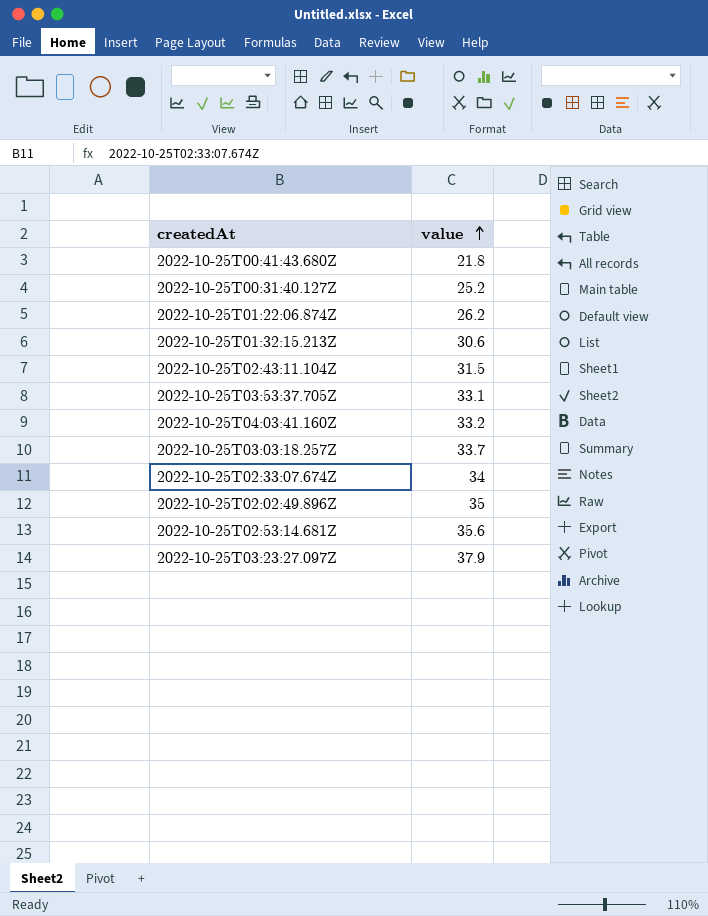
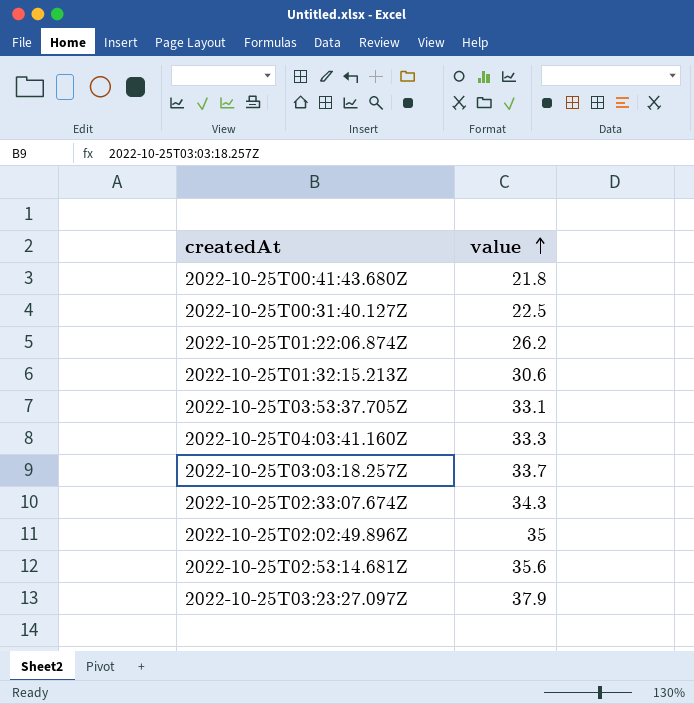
row 2022-10-25T02:43:11.104Z: 31.5 -> none
2022-10-25T00:31:40.127Z | value: 25.2 -> 22.5
2022-10-25T04:03:41.160Z | value: 33.2 -> 33.3
2022-10-25T02:33:07.674Z | value: 34 -> 34.3

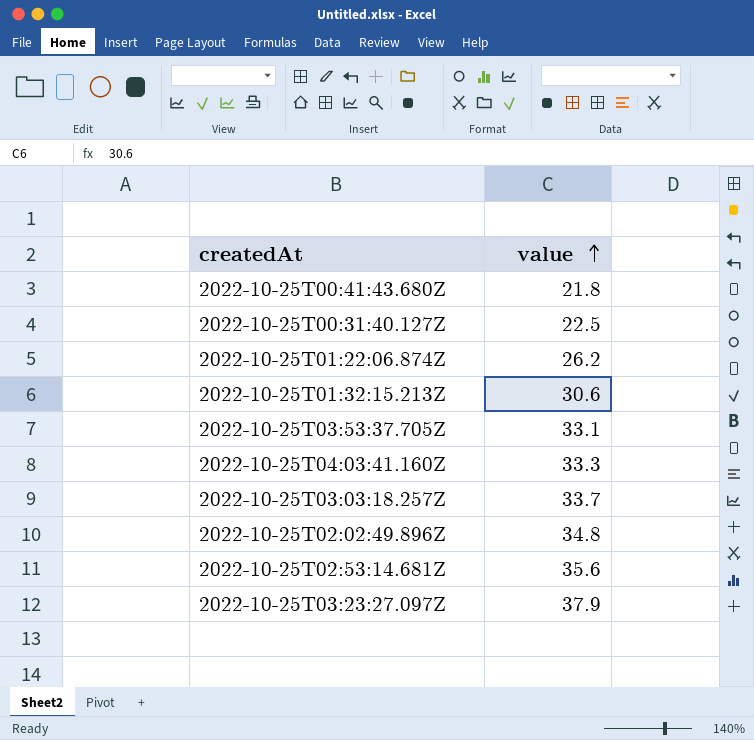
row 2022-10-25T02:33:07.674Z: 34.3 -> none
2022-10-25T02:02:49.896Z | value: 35 -> 34.8

